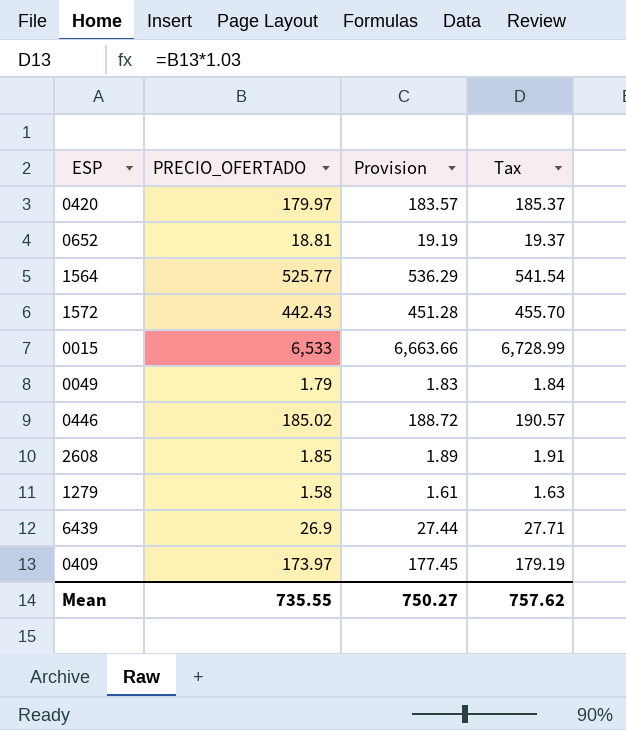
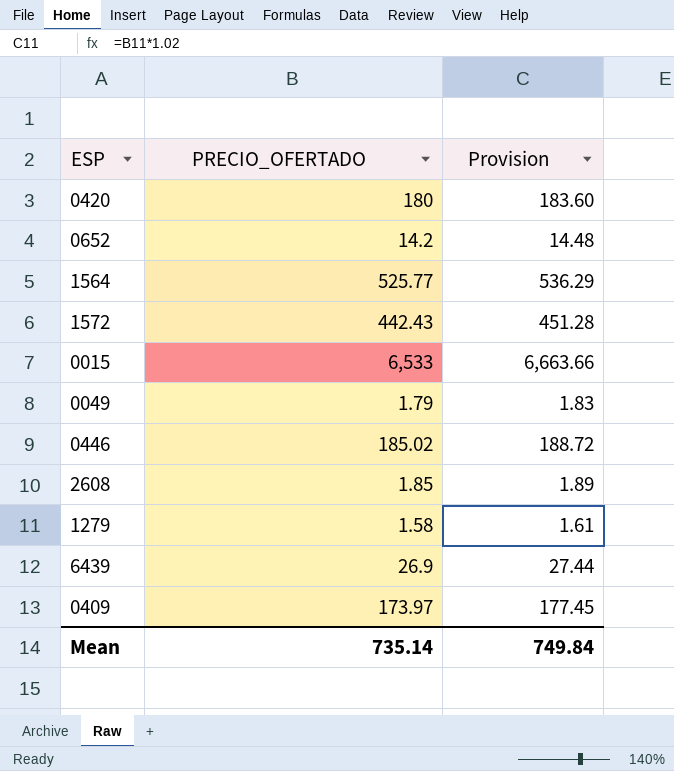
column Tax | formula: [PRECIO_OFERTADO] * 1.03 -> none
0420 | PRECIO_OFERTADO: 179.97 -> 180
0420 | Provision: 183.57 -> 183.60
0652 | PRECIO_OFERTADO: 18.81 -> 14.2
0652 | Provision: 19.19 -> 14.48
Mean | PRECIO_OFERTADO: 735.55 -> 735.14
Mean | Provision: 750.27 -> 749.84

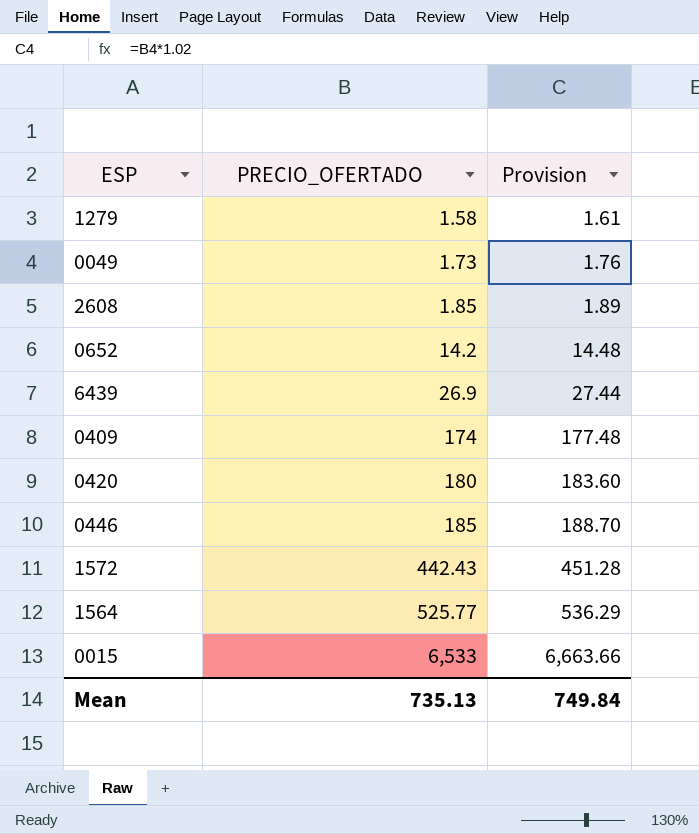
row order: none -> PRECIO_OFERTADO ascending
0049 | PRECIO_OFERTADO: 1.79 -> 1.73
0049 | Provision: 1.83 -> 1.76
0409 | PRECIO_OFERTADO: 173.97 -> 174
0409 | Provision: 177.45 -> 177.48
0446 | PRECIO_OFERTADO: 185.02 -> 185
0446 | Provision: 188.72 -> 188.70
Mean | PRECIO_OFERTADO: 735.14 -> 735.13

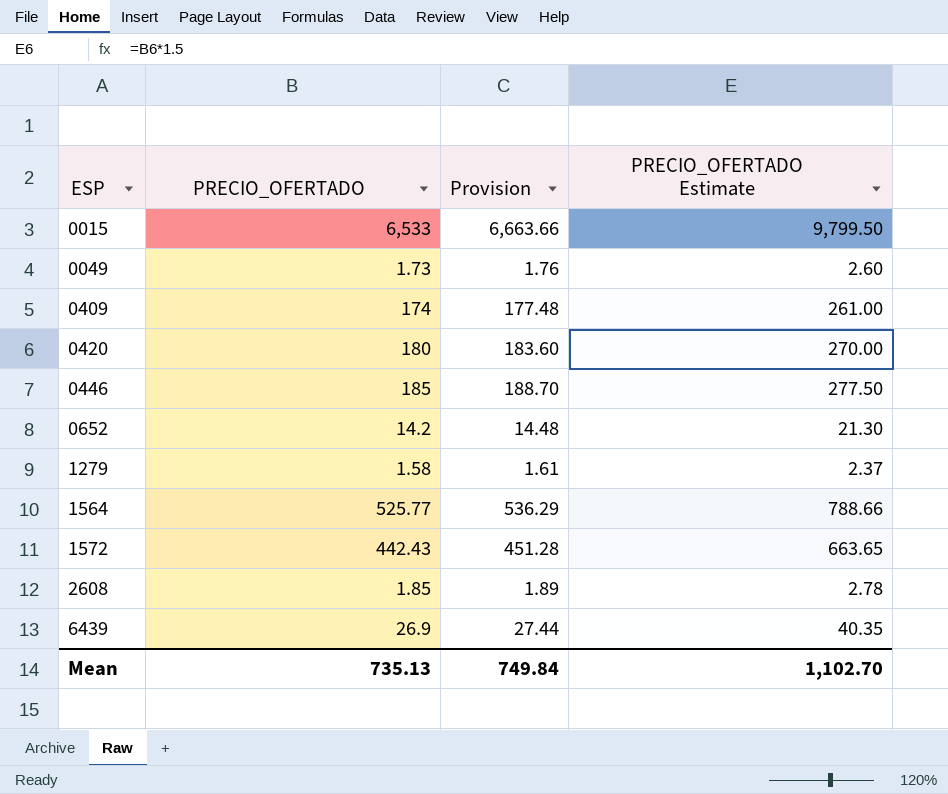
row order: PRECIO_OFERTADO ascending -> ESP ascending
column PRECIO_OFERTADO Estimate | formula: none -> [PRECIO_OFERTADO] * 1.5

